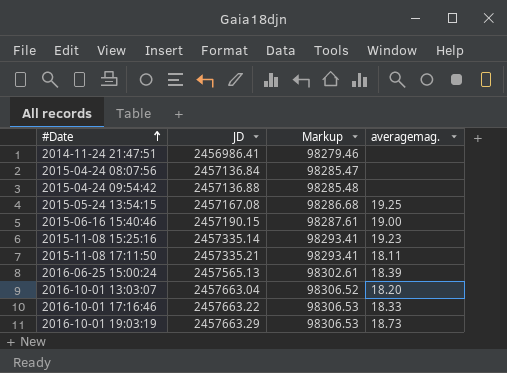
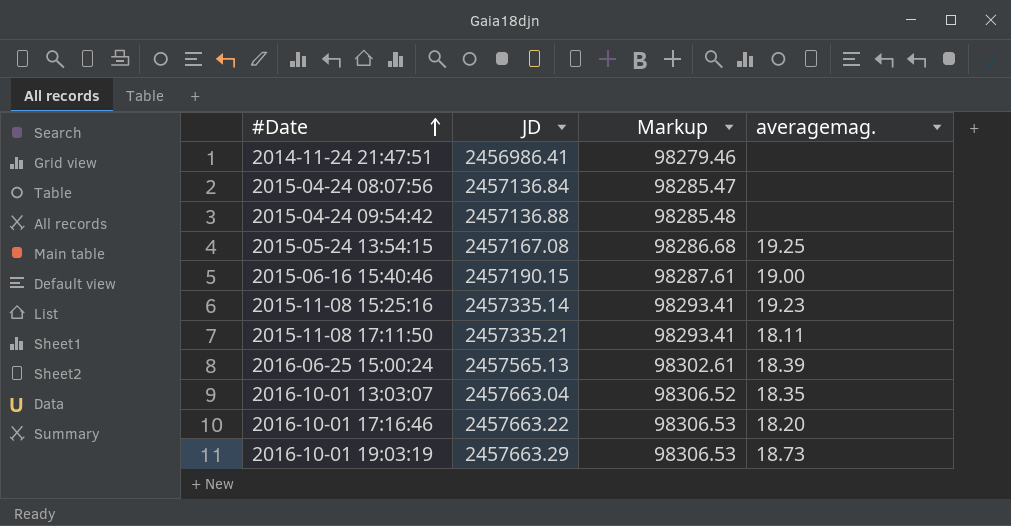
2016-10-01 13:03:07 | averagemag.: 18.20 -> 18.35
2016-10-01 17:16:46 | averagemag.: 18.33 -> 18.20

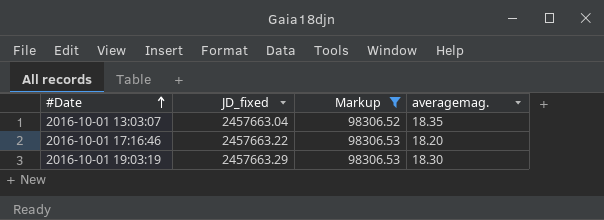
filter: none -> Markup >= 98306.52
column name: JD -> JD_fixed
2016-10-01 19:03:19 | averagemag.: 18.73 -> 18.30

